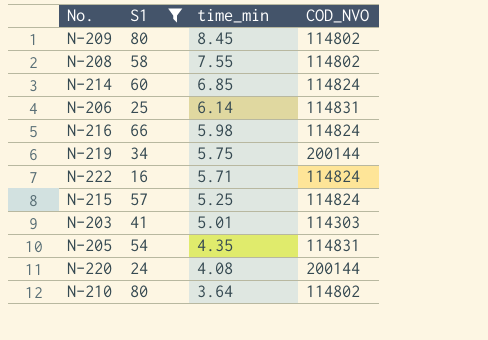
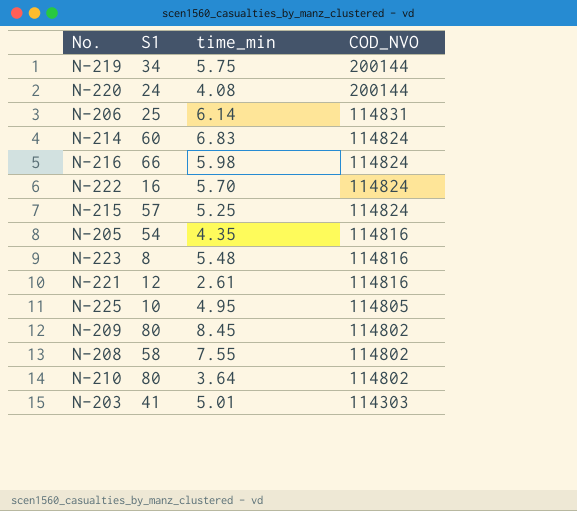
filter: S1 >= 16 -> none
row order: time_min descending -> COD_NVO descending
N-214 | time_min: 6.85 -> 6.83
N-222 | time_min: 5.71 -> 5.70
N-205 | COD_NVO: 114831 -> 114816

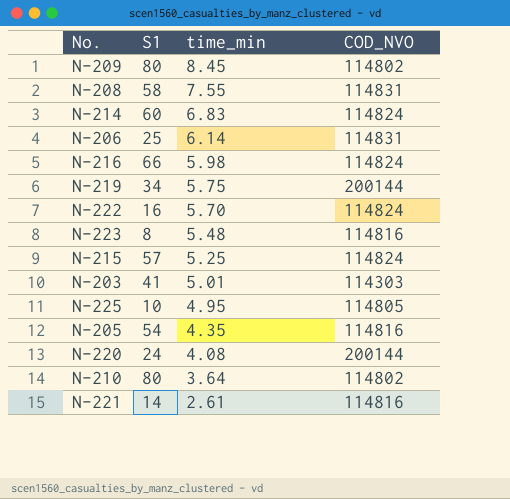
row order: COD_NVO descending -> time_min descending
N-208 | COD_NVO: 114802 -> 114831
N-221 | S1: 12 -> 14

